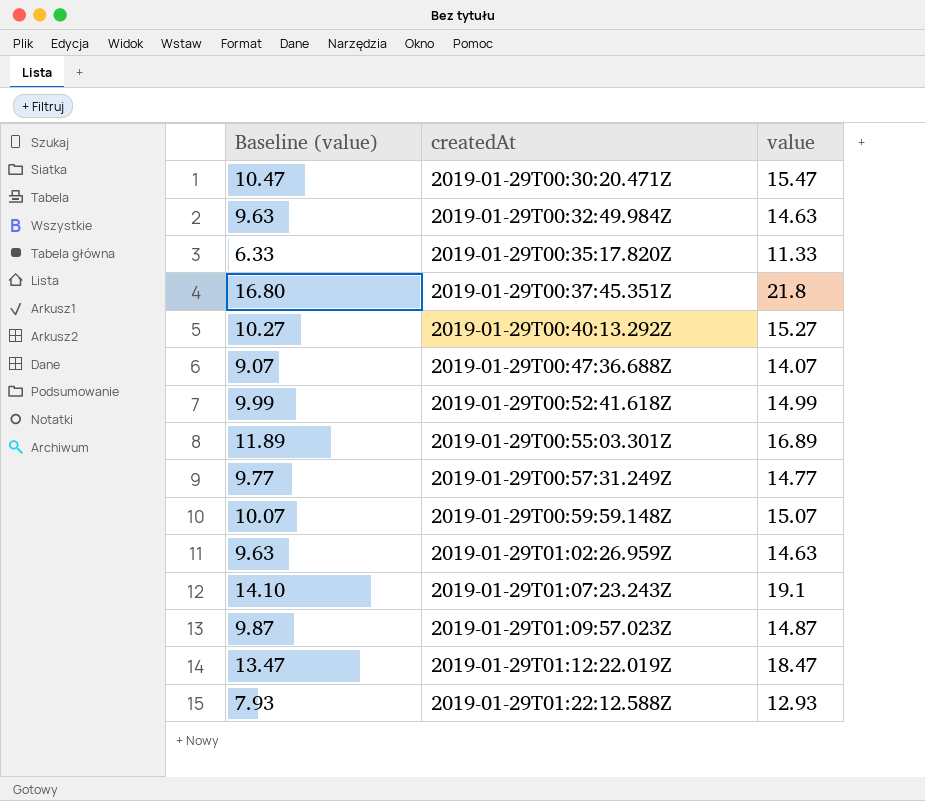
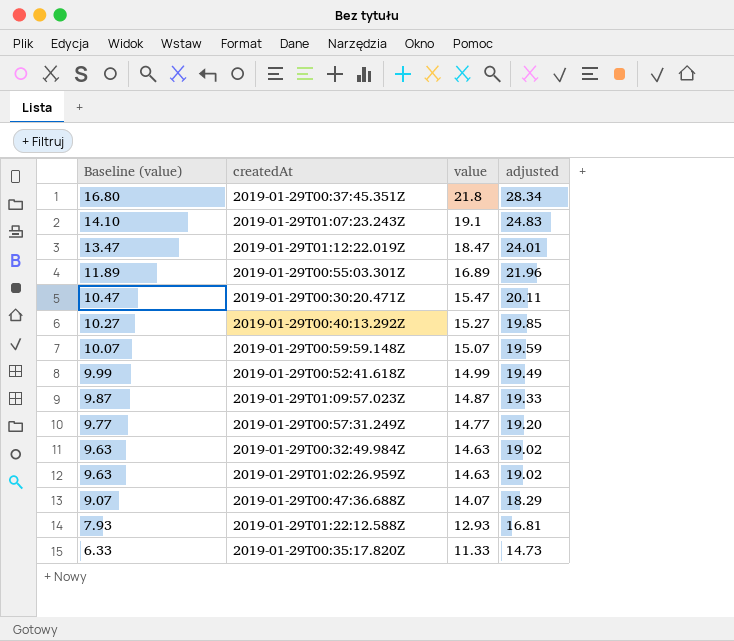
row order: createdAt ascending -> Baseline (value) descending
column adjusted | formula: none -> [value] * 1.3

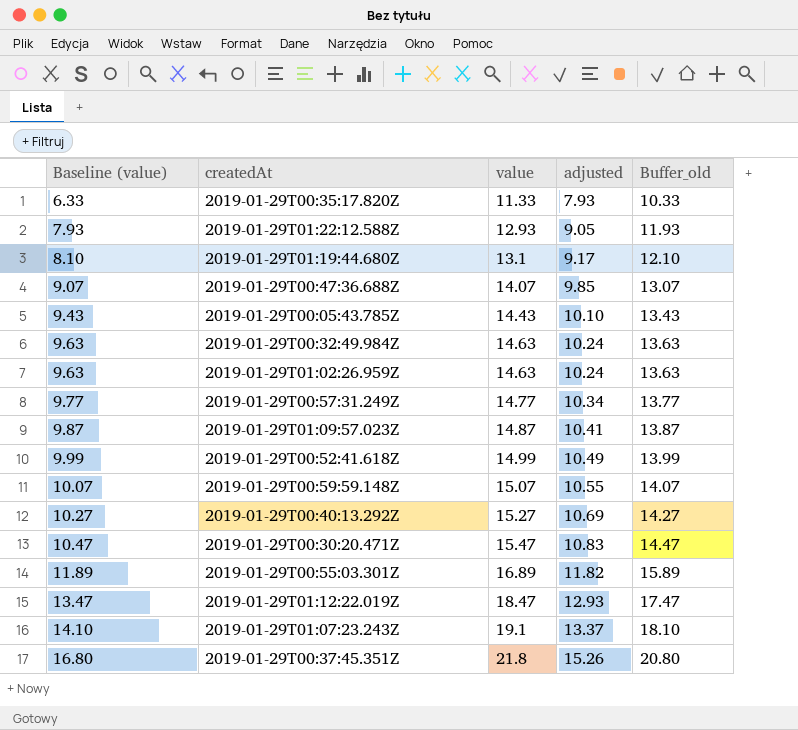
row order: Baseline (value) descending -> Baseline (value) ascending
column adjusted | formula: [value] * 1.3 -> [value] * 0.7
column Buffer_old | formula: none -> [value] - 1
row 2019-01-29T01:19:44.680Z: none -> 8.10 | 13.1 | 9.17 | 12.10
row 2019-01-29T00:05:43.785Z: none -> 9.43 | 14.43 | 10.10 | 13.43

